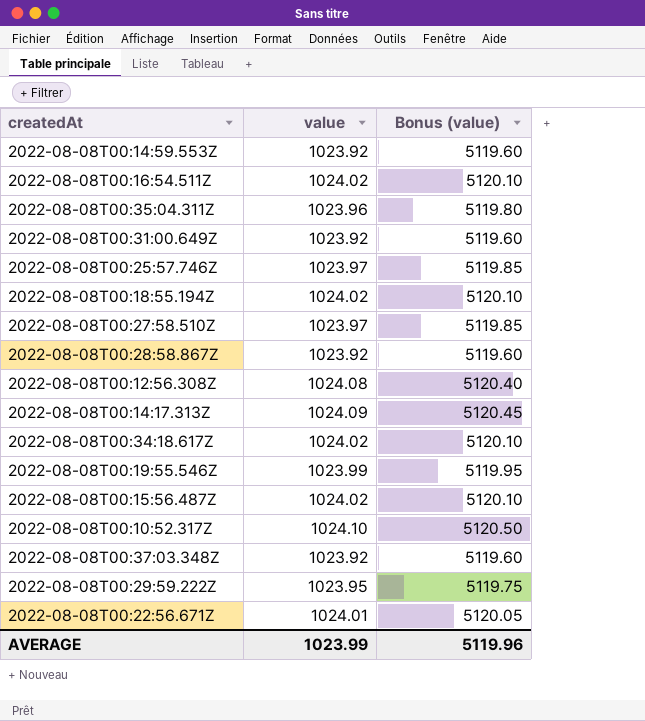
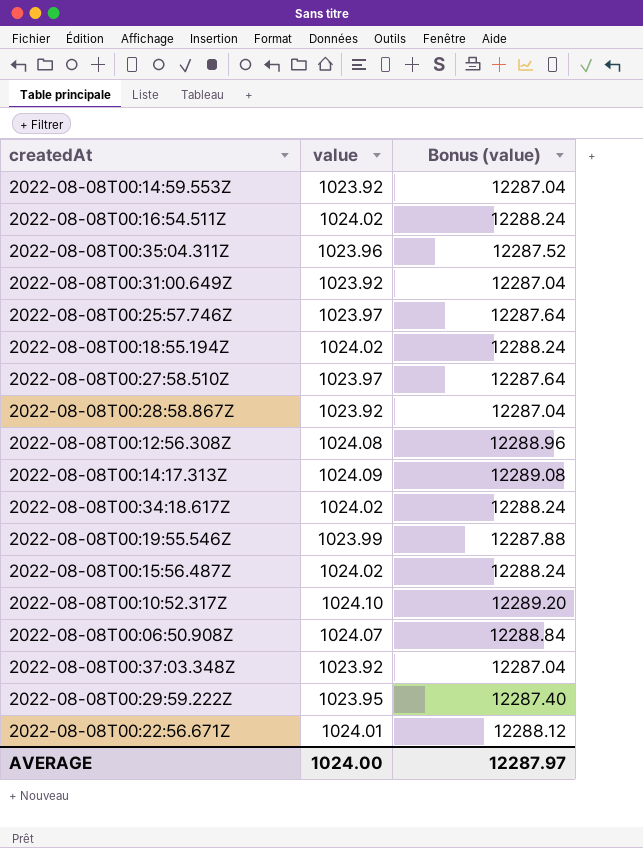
column Bonus (value) | formula: [value] * 5 -> [value] * 12
row 2022-08-08T00:06:50.908Z: none -> 1024.07 | 12288.84
AVERAGE | value: 1023.99 -> 1024.00
AVERAGE | Bonus (value): 5119.96 -> 12287.97

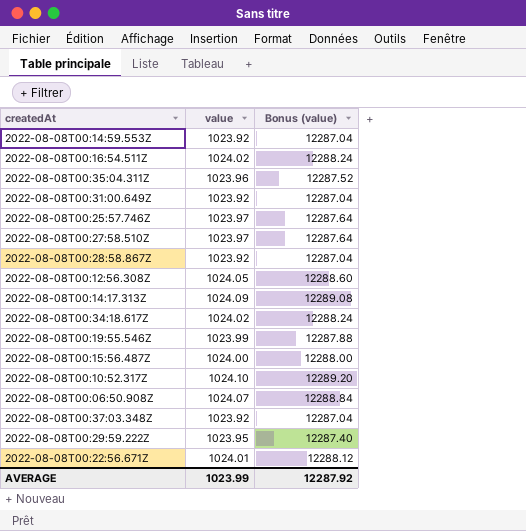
row 2022-08-08T00:18:55.194Z: 1024.02 | 12288.24 -> none
2022-08-08T00:12:56.308Z | value: 1024.08 -> 1024.05
2022-08-08T00:12:56.308Z | Bonus (value): 12288.96 -> 12288.60
2022-08-08T00:15:56.487Z | value: 1024.02 -> 1024.00
2022-08-08T00:15:56.487Z | Bonus (value): 12288.24 -> 12288.00
AVERAGE | value: 1024.00 -> 1023.99
AVERAGE | Bonus (value): 12287.97 -> 12287.92

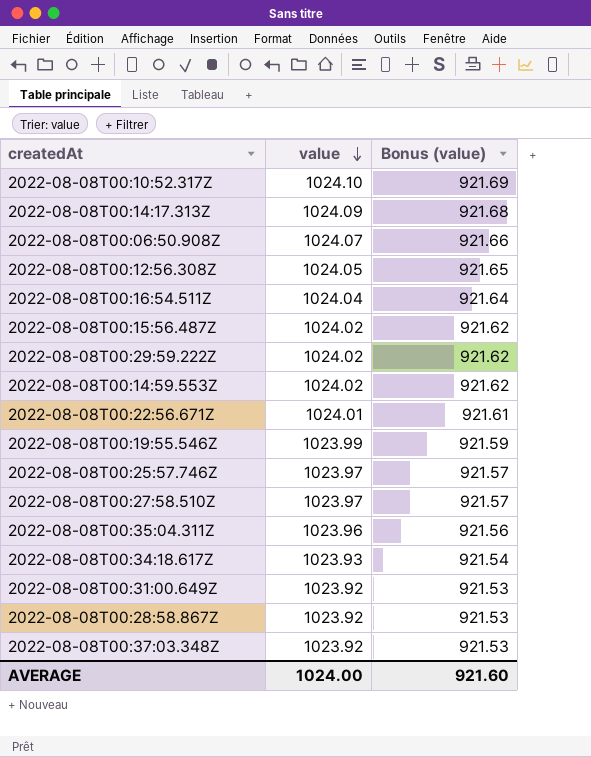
row order: none -> value descending
column Bonus (value) | formula: [value] * 12 -> [value] * 0.9
2022-08-08T00:16:54.511Z | value: 1024.02 -> 1024.04
2022-08-08T00:15:56.487Z | value: 1024.00 -> 1024.02
2022-08-08T00:29:59.222Z | value: 1023.95 -> 1024.02
2022-08-08T00:14:59.553Z | value: 1023.92 -> 1024.02
2022-08-08T00:34:18.617Z | value: 1024.02 -> 1023.93
AVERAGE | value: 1023.99 -> 1024.00
AVERAGE | Bonus (value): 12287.92 -> 921.60

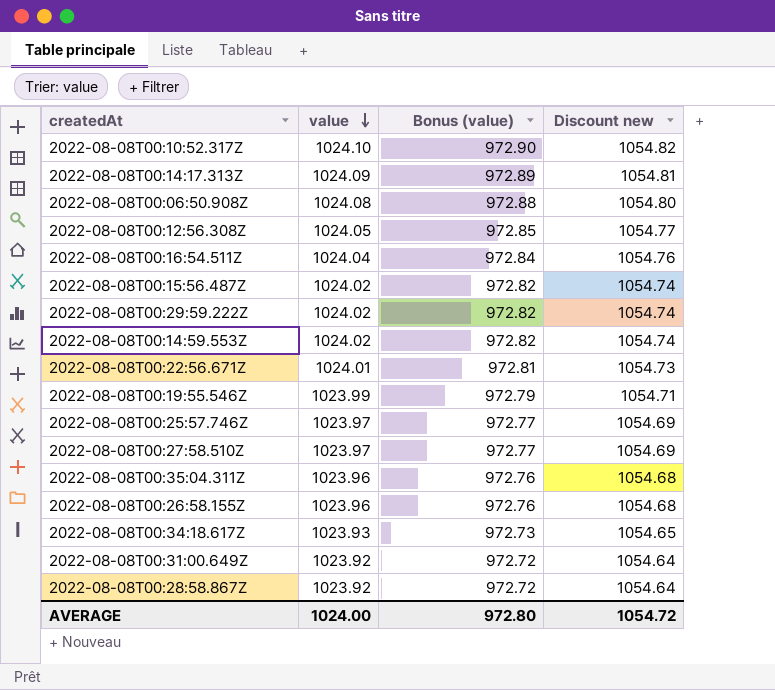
column Bonus (value) | formula: [value] * 0.9 -> [value] * 0.95
column Discount new | formula: none -> [value] * 1.03
row 2022-08-08T00:37:03.348Z: 1023.92 | 921.53 -> none
2022-08-08T00:06:50.908Z | value: 1024.07 -> 1024.08
row 2022-08-08T00:26:58.155Z: none -> 1023.96 | 972.76 | 1054.68
AVERAGE | Bonus (value): 921.60 -> 972.80

